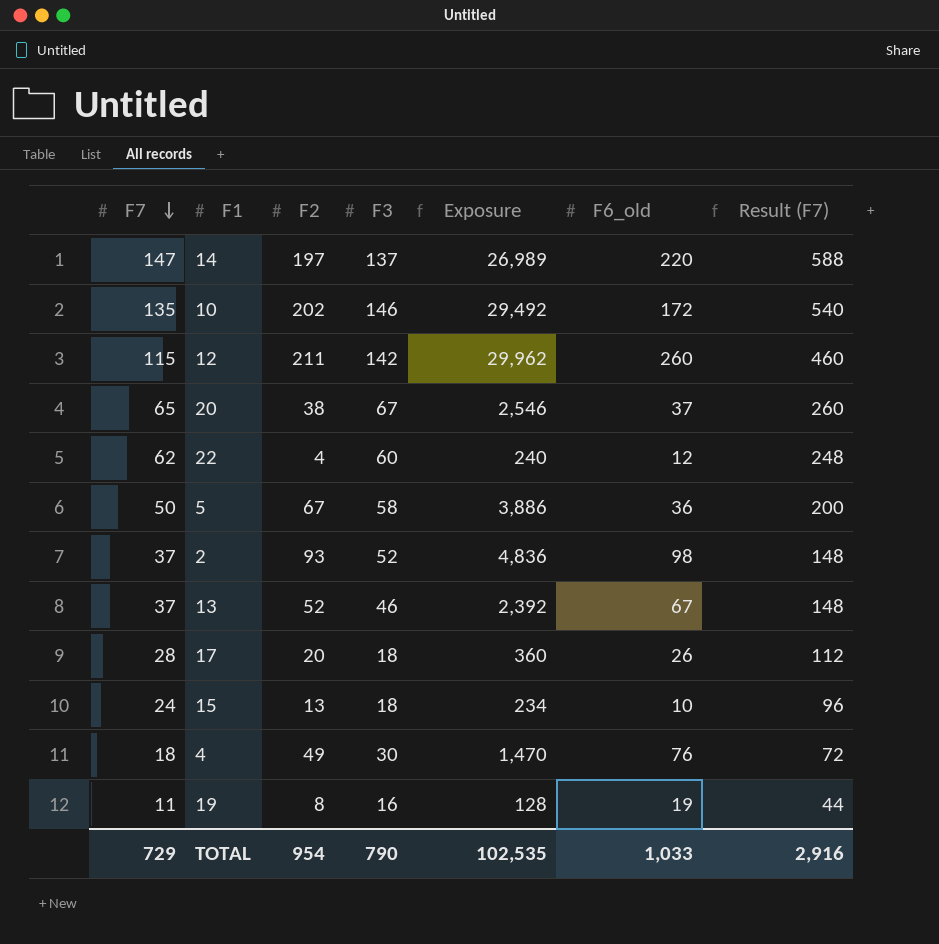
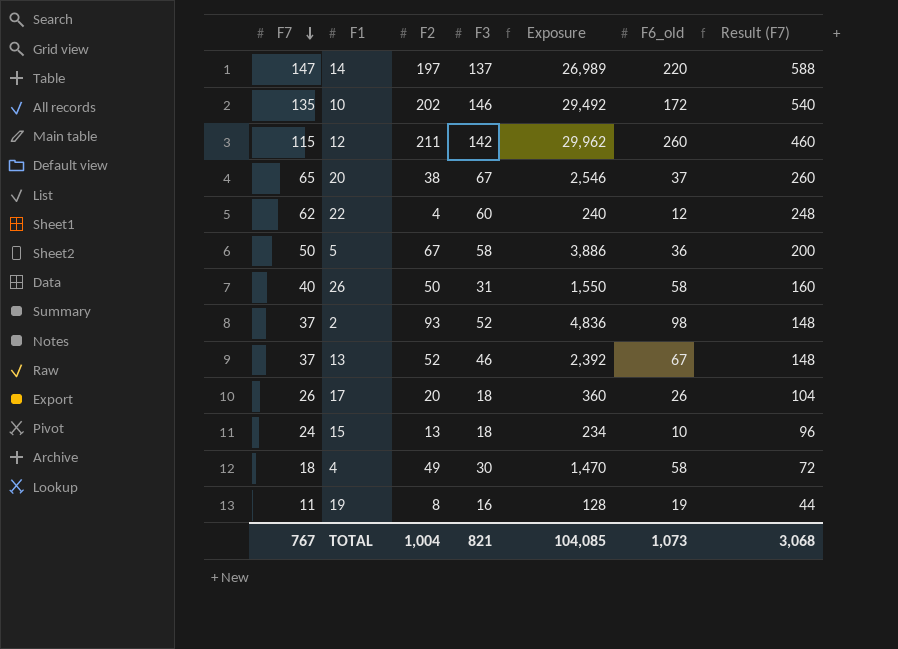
row 26: none -> 40 | 50 | 31 | 1,550 | 58 | 160
17 | F7: 28 -> 26
17 | Result (F7): 112 -> 104
4 | F6_old: 76 -> 58
TOTAL | F7: 729 -> 767
TOTAL | F2: 954 -> 1,004
TOTAL | F3: 790 -> 821
TOTAL | Exposure: 102,535 -> 104,085
TOTAL | F6_old: 1,033 -> 1,073
TOTAL | Result (F7): 2,916 -> 3,068

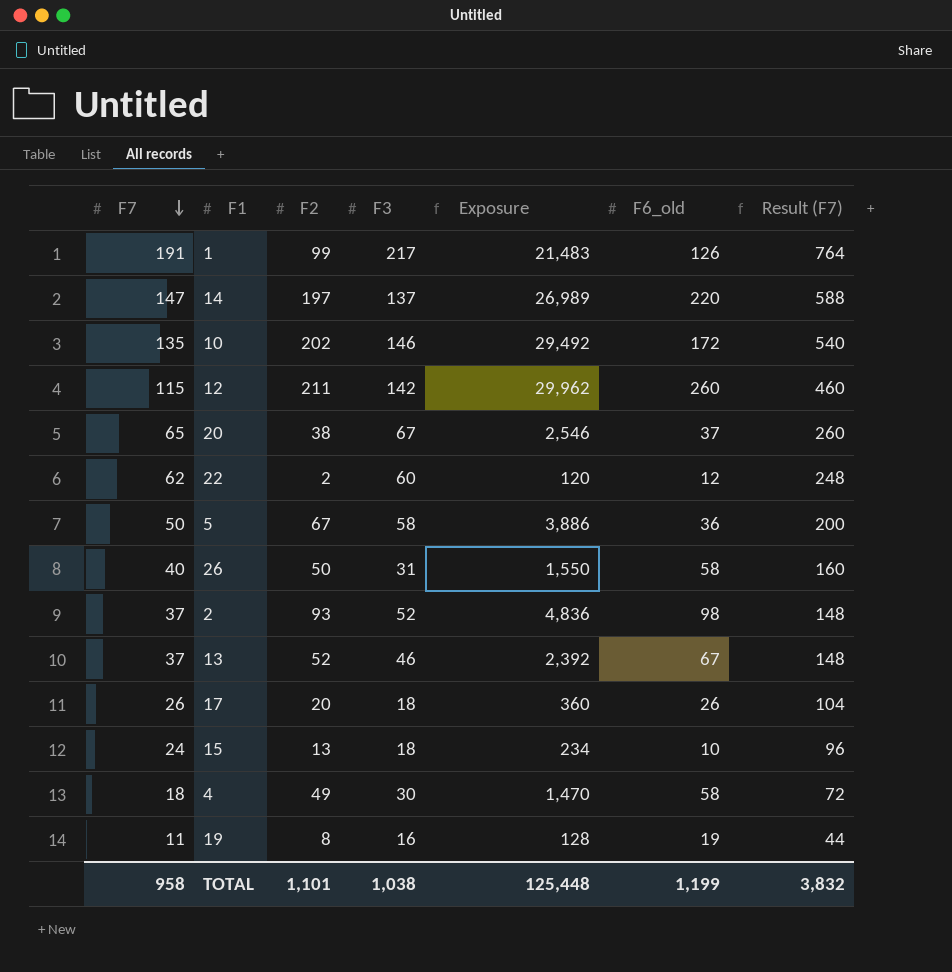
row 1: none -> 191 | 99 | 217 | 21,483 | 126 | 764
22 | F2: 4 -> 2
22 | Exposure: 240 -> 120
TOTAL | F7: 767 -> 958
TOTAL | F2: 1,004 -> 1,101
TOTAL | F3: 821 -> 1,038
TOTAL | Exposure: 104,085 -> 125,448
TOTAL | F6_old: 1,073 -> 1,199
TOTAL | Result (F7): 3,068 -> 3,832

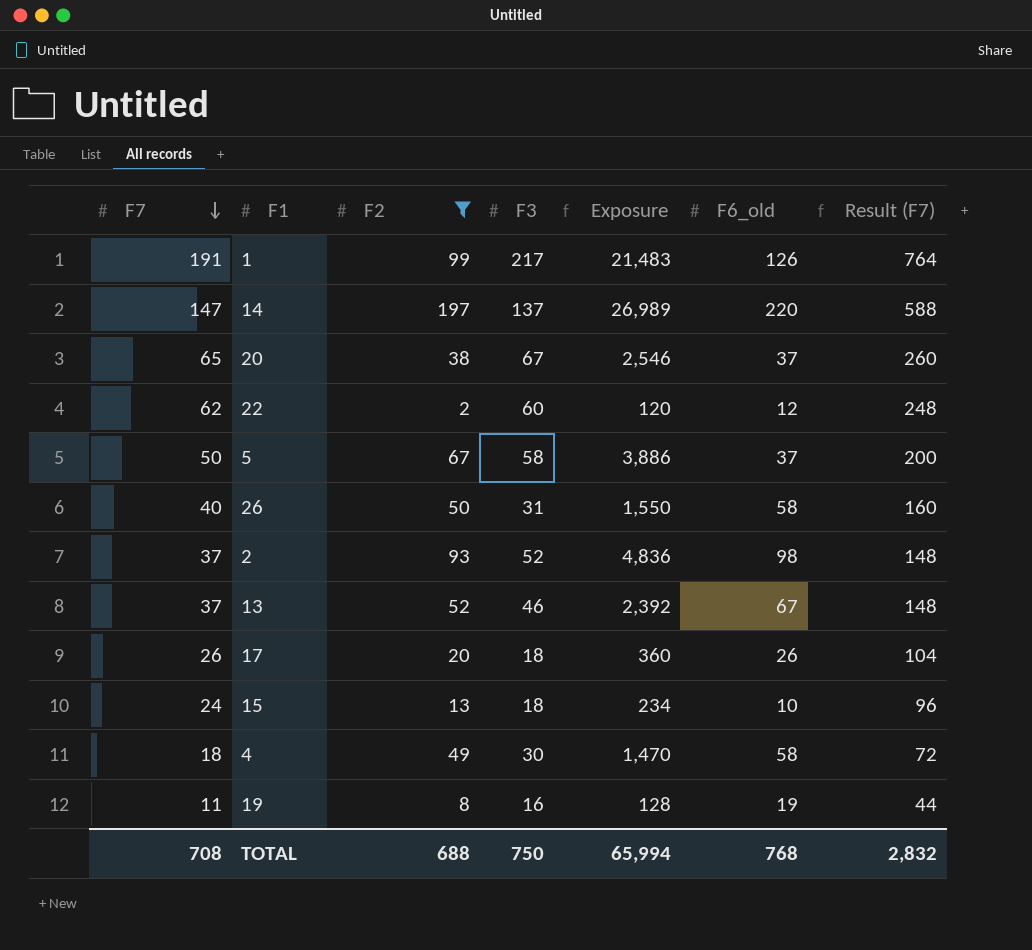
filter: none -> F2 <= 197
5 | F6_old: 36 -> 37
TOTAL | F7: 958 -> 708
TOTAL | F2: 1,101 -> 688
TOTAL | F3: 1,038 -> 750
TOTAL | Exposure: 125,448 -> 65,994
TOTAL | F6_old: 1,199 -> 768
TOTAL | Result (F7): 3,832 -> 2,832

